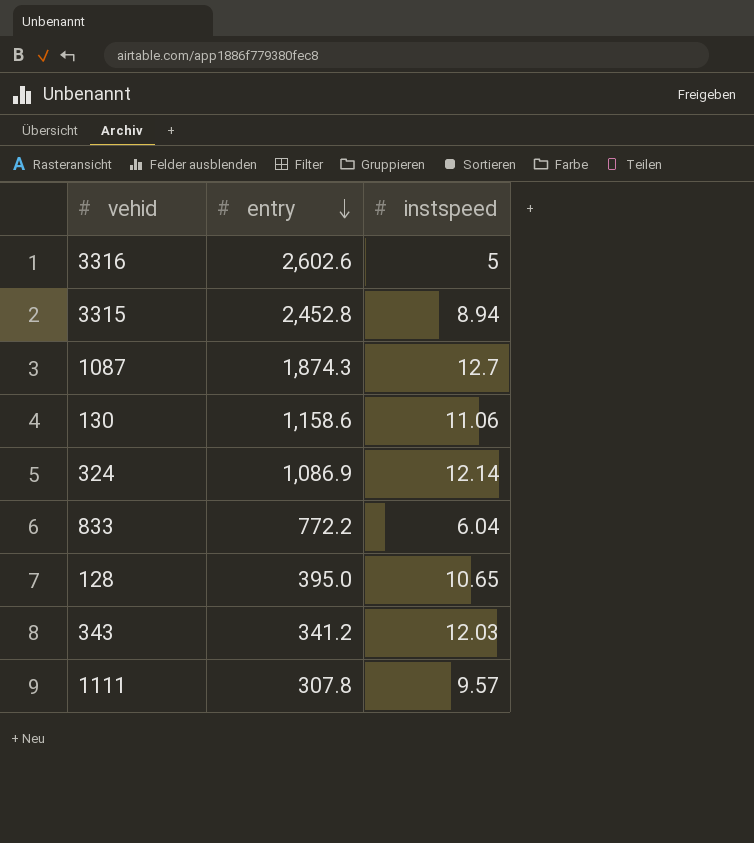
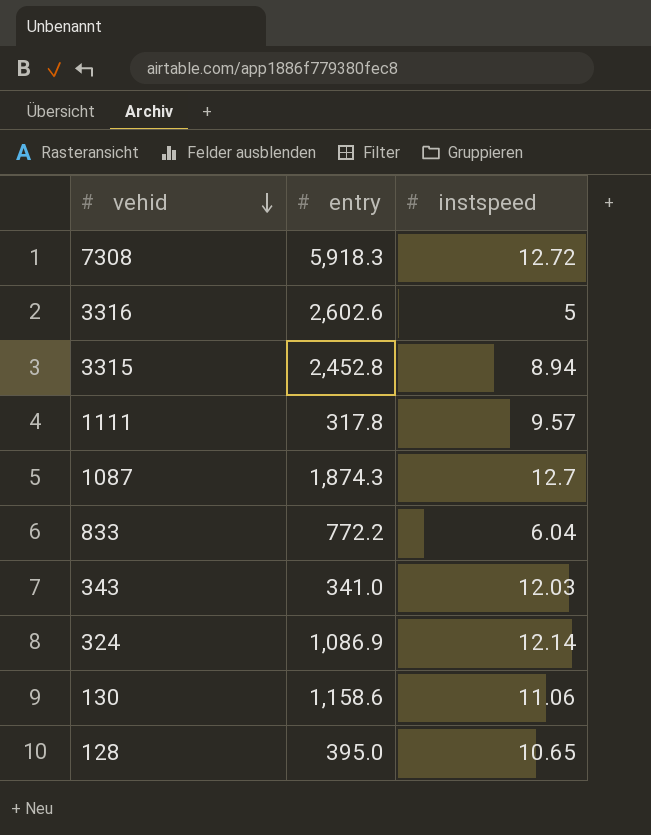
row order: entry descending -> vehid descending
row 7308: none -> 5,918.3 | 12.72
1111 | entry: 307.8 -> 317.8
343 | entry: 341.2 -> 341.0

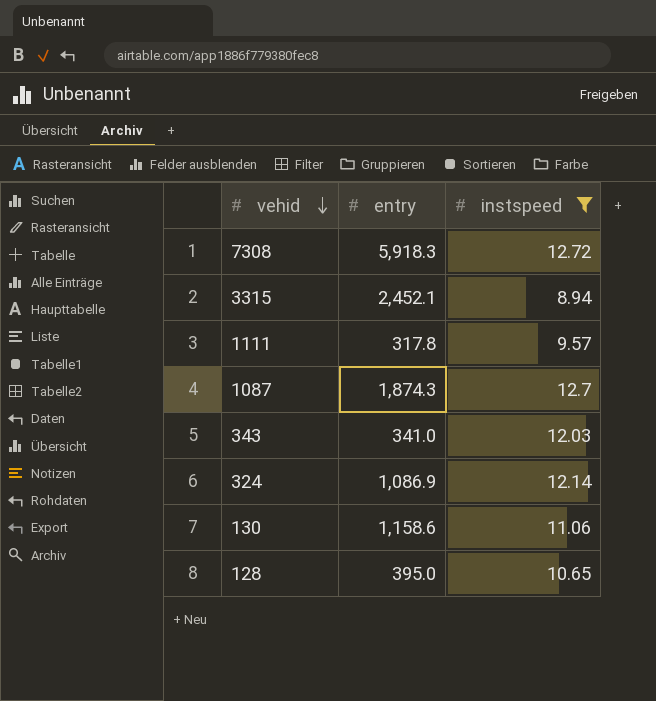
filter: none -> instspeed >= 8.94
3315 | entry: 2,452.8 -> 2,452.1

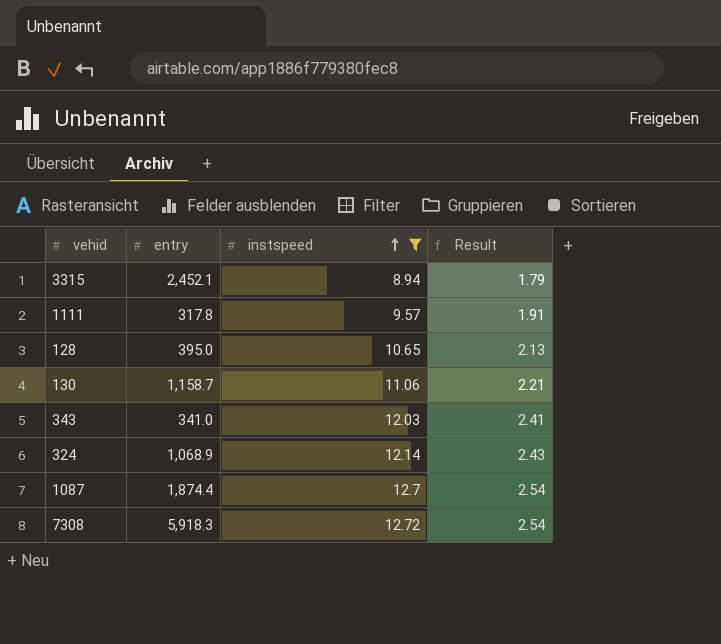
row order: vehid descending -> instspeed ascending
column Result | formula: none -> [instspeed] * 0.2
130 | entry: 1,158.6 -> 1,158.7
324 | entry: 1,086.9 -> 1,068.9
1087 | entry: 1,874.3 -> 1,874.4

